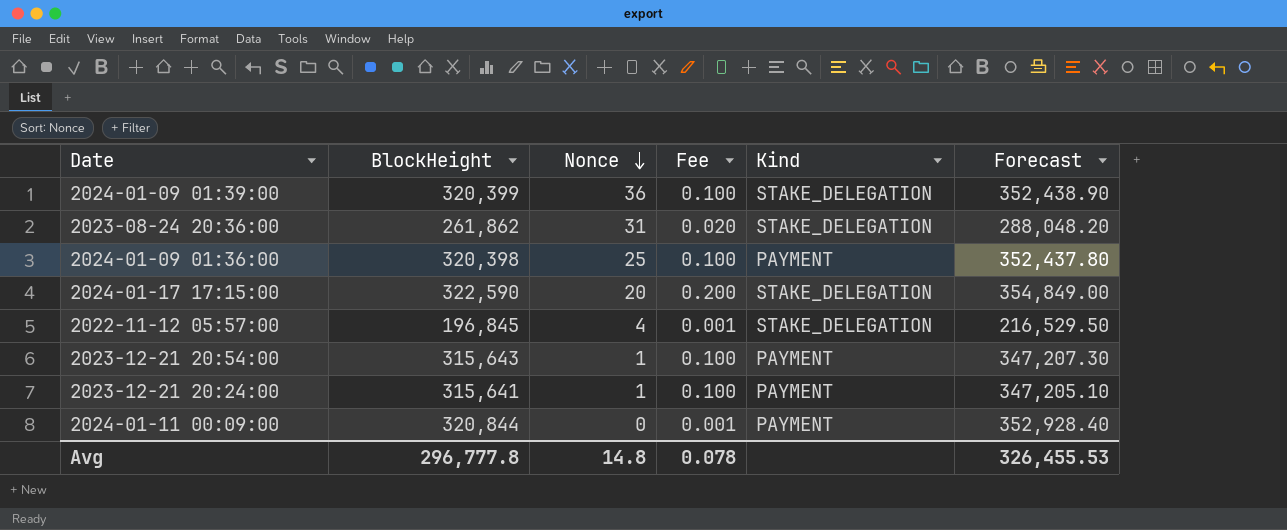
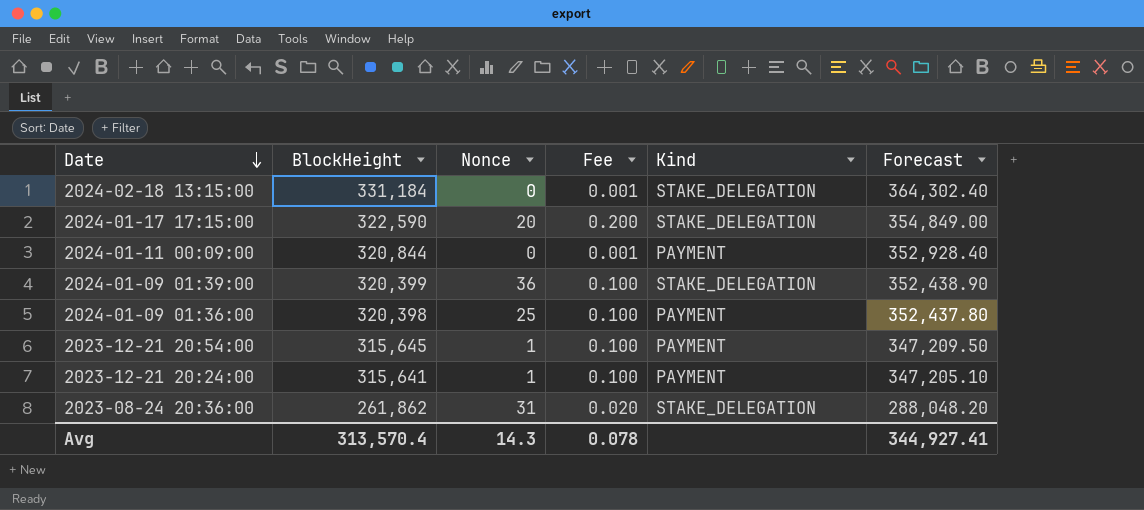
row order: Nonce descending -> Date descending
row 2022-11-12 05:57:00: 196,845 | 4 | 0.001 | STAKE_DELEGATION | 216,529.50 -> none
row 2024-02-18 13:15:00: none -> 331,184 | 0 | 0.001 | STAKE_DELEGATION | 364,302.40
2023-12-21 20:54:00 | BlockHeight: 315,643 -> 315,645
2023-12-21 20:54:00 | Forecast: 347,207.30 -> 347,209.50
Avg | BlockHeight: 296,777.8 -> 313,570.4
Avg | Nonce: 14.8 -> 14.3
Avg | Forecast: 326,455.53 -> 344,927.41

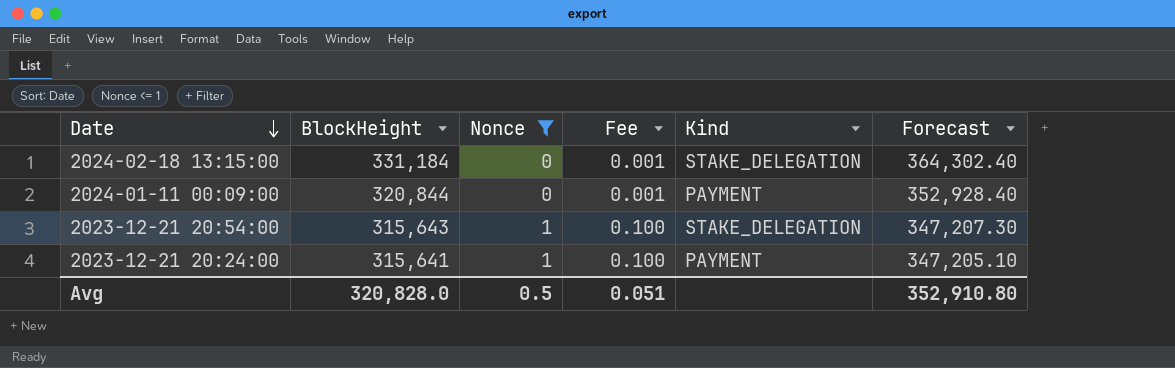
filter: none -> Nonce <= 1
2023-12-21 20:54:00 | BlockHeight: 315,645 -> 315,643
2023-12-21 20:54:00 | Kind: PAYMENT -> STAKE_DELEGATION
2023-12-21 20:54:00 | Forecast: 347,209.50 -> 347,207.30
Avg | BlockHeight: 313,570.4 -> 320,828.0
Avg | Nonce: 14.3 -> 0.5
Avg | Fee: 0.078 -> 0.051
Avg | Forecast: 344,927.41 -> 352,910.80

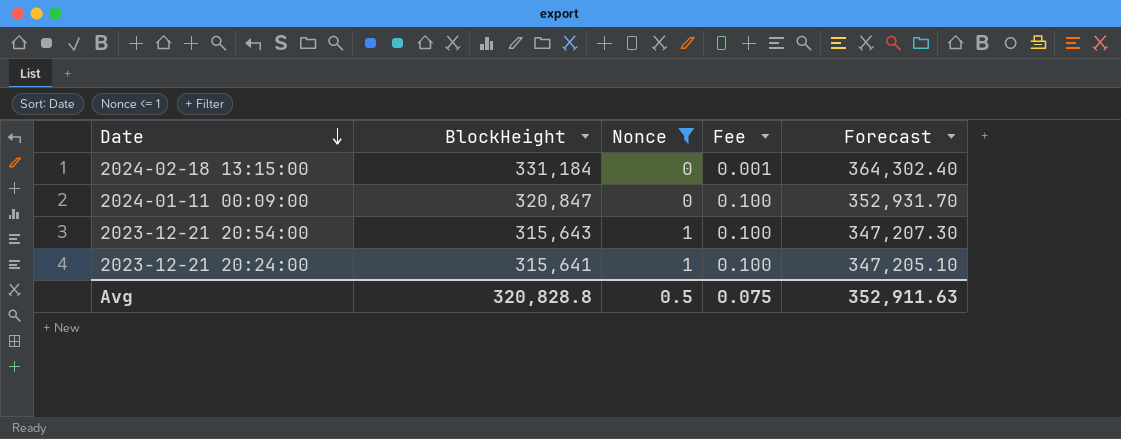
column Kind | position: 5 -> none
2024-01-11 00:09:00 | BlockHeight: 320,844 -> 320,847
2024-01-11 00:09:00 | Fee: 0.001 -> 0.100
2024-01-11 00:09:00 | Forecast: 352,928.40 -> 352,931.70
Avg | BlockHeight: 320,828.0 -> 320,828.8
Avg | Fee: 0.051 -> 0.075
Avg | Forecast: 352,910.80 -> 352,911.63

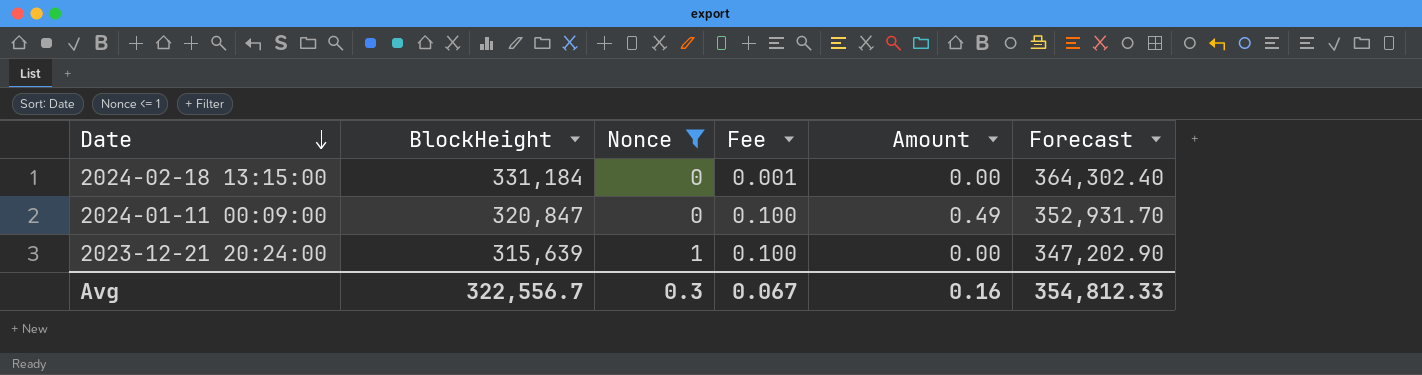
column Amount | position: none -> 5
row 2023-12-21 20:54:00: 315,643 | 1 | 0.100 | 347,207.30 -> none
2023-12-21 20:24:00 | BlockHeight: 315,641 -> 315,639
2023-12-21 20:24:00 | Forecast: 347,205.10 -> 347,202.90
Avg | BlockHeight: 320,828.8 -> 322,556.7
Avg | Nonce: 0.5 -> 0.3
Avg | Fee: 0.075 -> 0.067
Avg | Forecast: 352,911.63 -> 354,812.33

